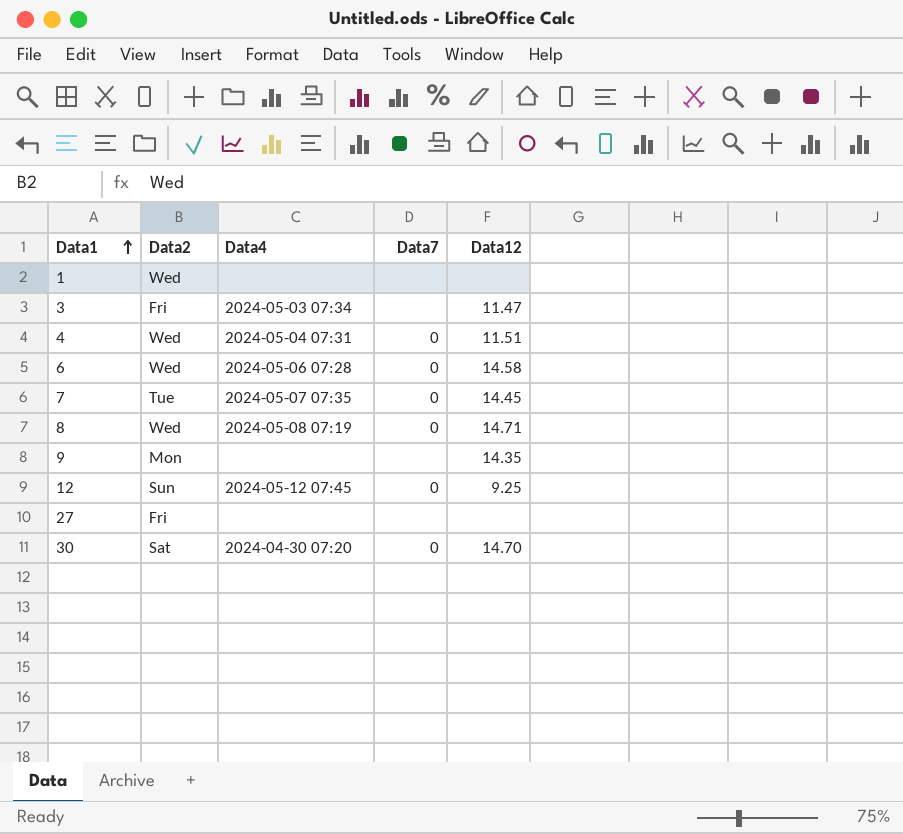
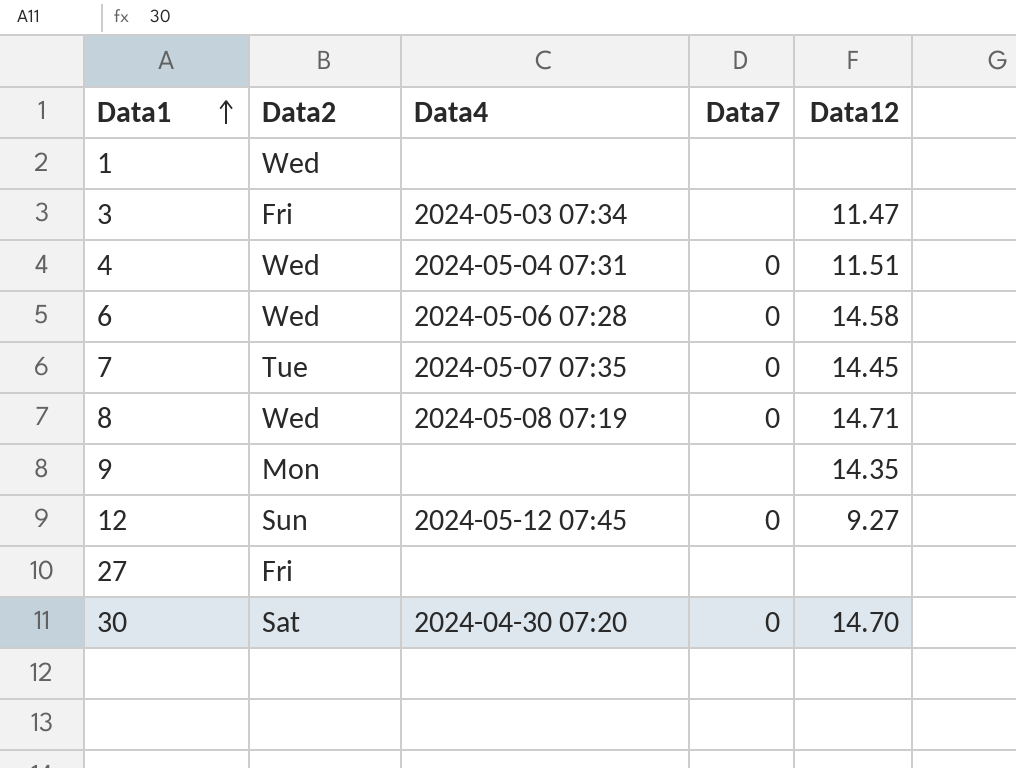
12 | Data12: 9.25 -> 9.27

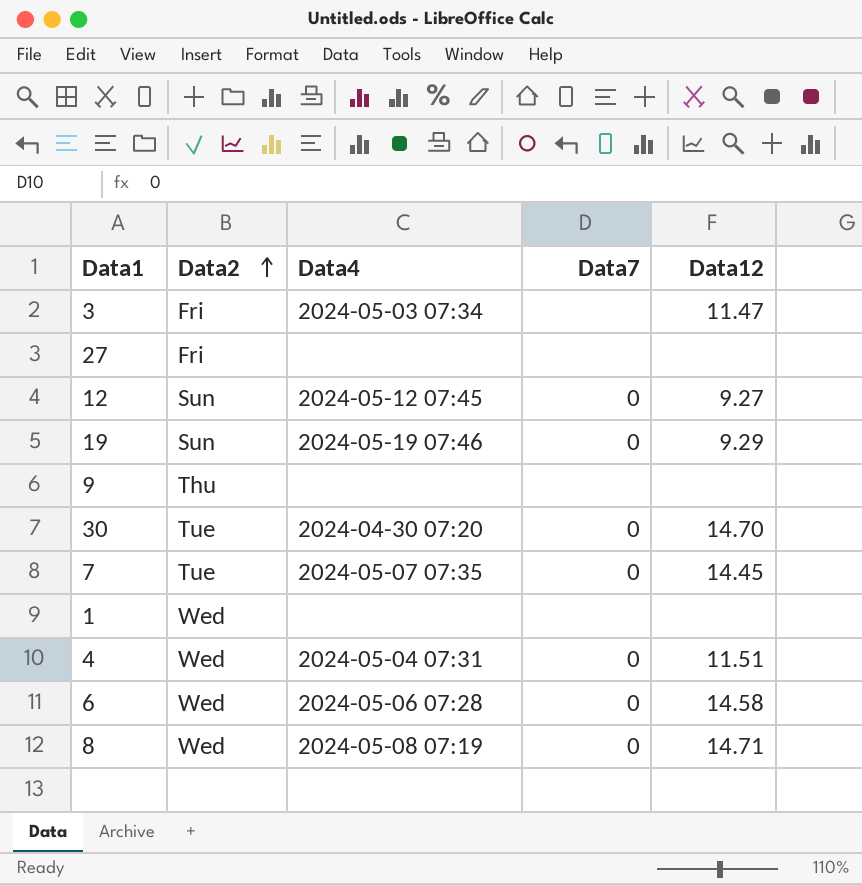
row order: Data1 ascending -> Data2 ascending
row 19: none -> Sun | 2024-05-19 07:46 | 0 | 9.29
9 | Data2: Mon -> Thu
9 | Data12: 14.35 -> none
30 | Data2: Sat -> Tue

